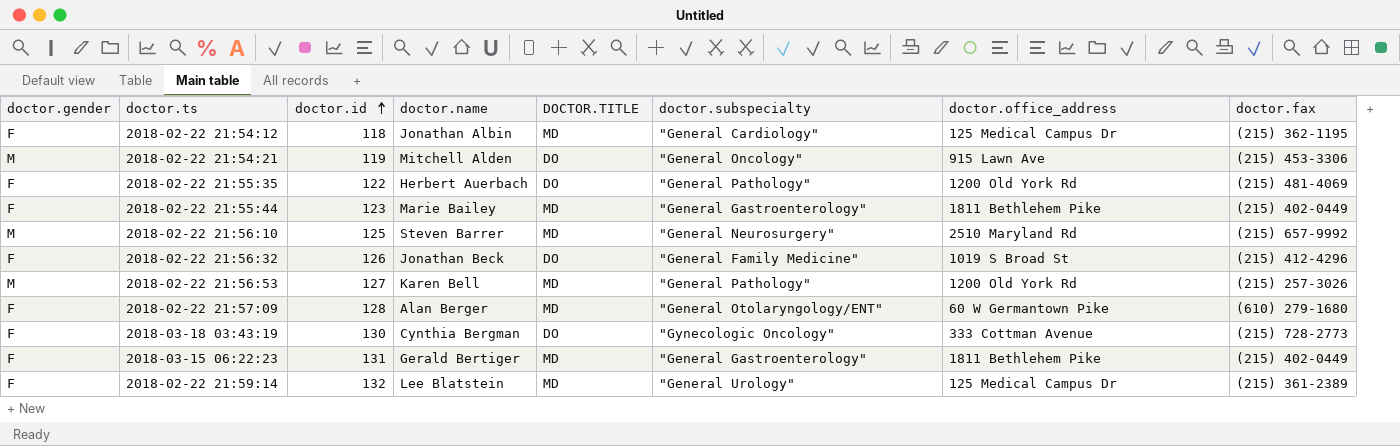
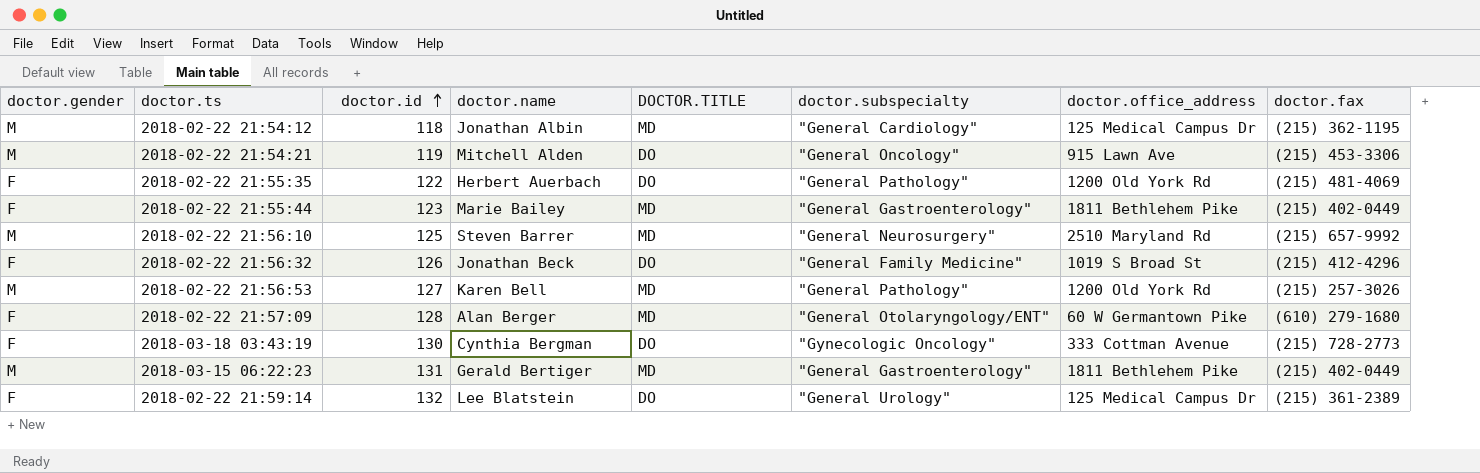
2018-02-22 21:54:12 | doctor.gender: F -> M
2018-03-15 06:22:23 | doctor.gender: F -> M
2018-02-22 21:59:14 | DOCTOR.TITLE: MD -> DO

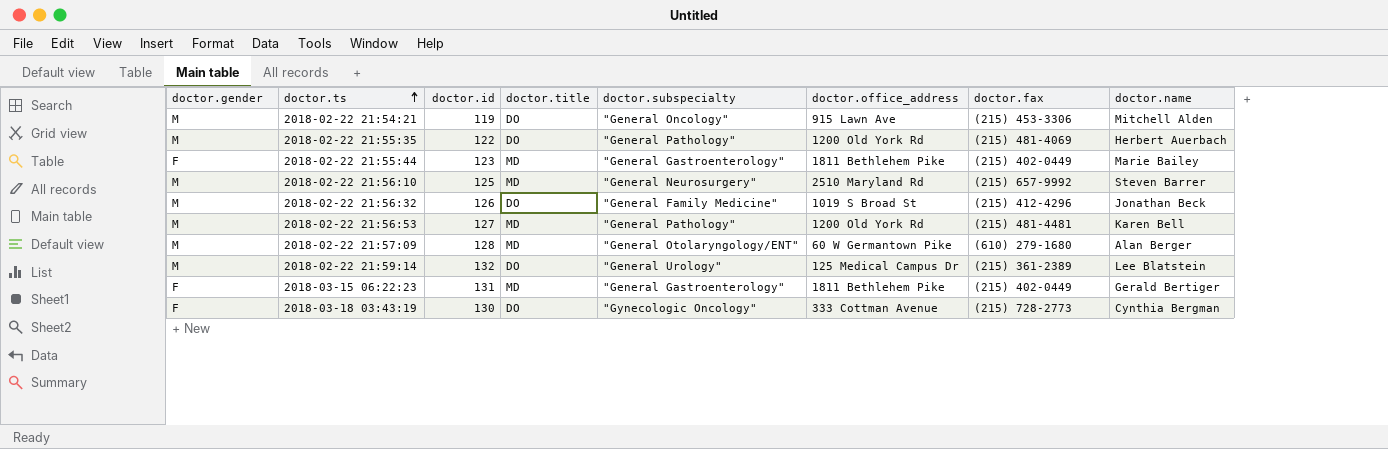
row order: doctor.id ascending -> doctor.ts ascending
column name: DOCTOR.TITLE -> doctor.title
column doctor.name | position: 4 -> 8
row 2018-02-22 21:54:12: M | 118 | Jonathan Albin | MD | "General Cardiology" | 125 Medical Campus Dr | (215) 362-1195 -> none
2018-02-22 21:55:35 | doctor.gender: F -> M
2018-02-22 21:56:32 | doctor.gender: F -> M
2018-02-22 21:56:53 | doctor.fax: (215) 257-3026 -> (215) 481-4481
2018-02-22 21:57:09 | doctor.gender: F -> M
2018-02-22 21:59:14 | doctor.gender: F -> M
2018-03-15 06:22:23 | doctor.gender: M -> F

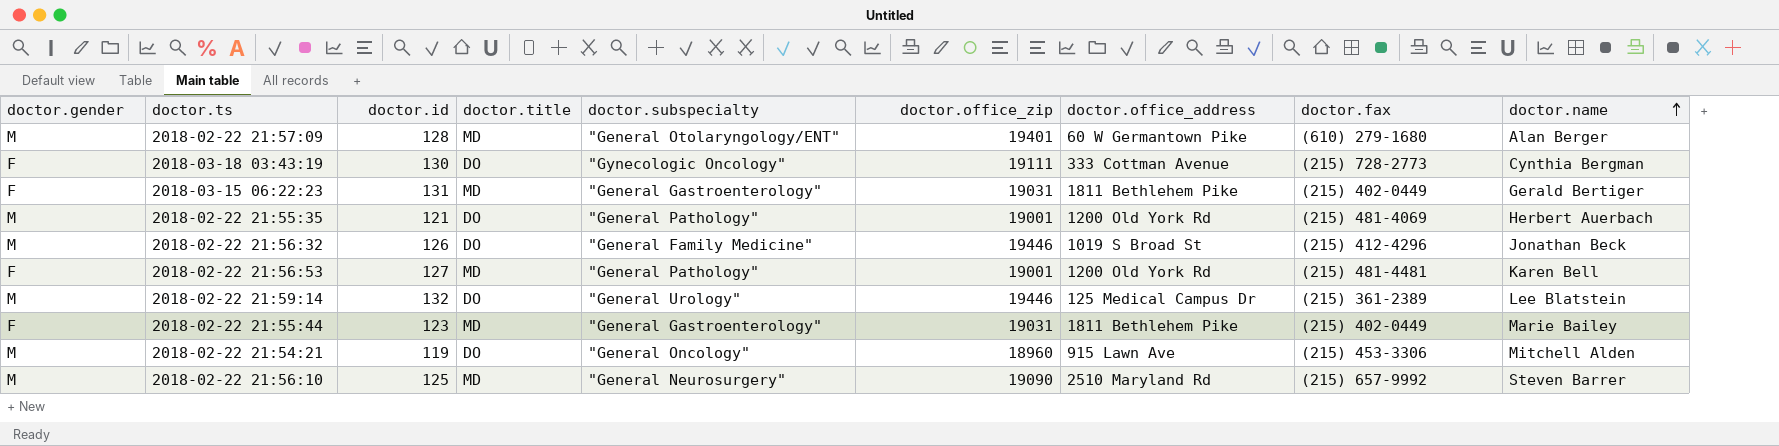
row order: doctor.ts ascending -> doctor.name ascending
column doctor.office_zip | position: none -> 6
2018-02-22 21:55:35 | doctor.id: 122 -> 121
2018-02-22 21:56:53 | doctor.gender: M -> F

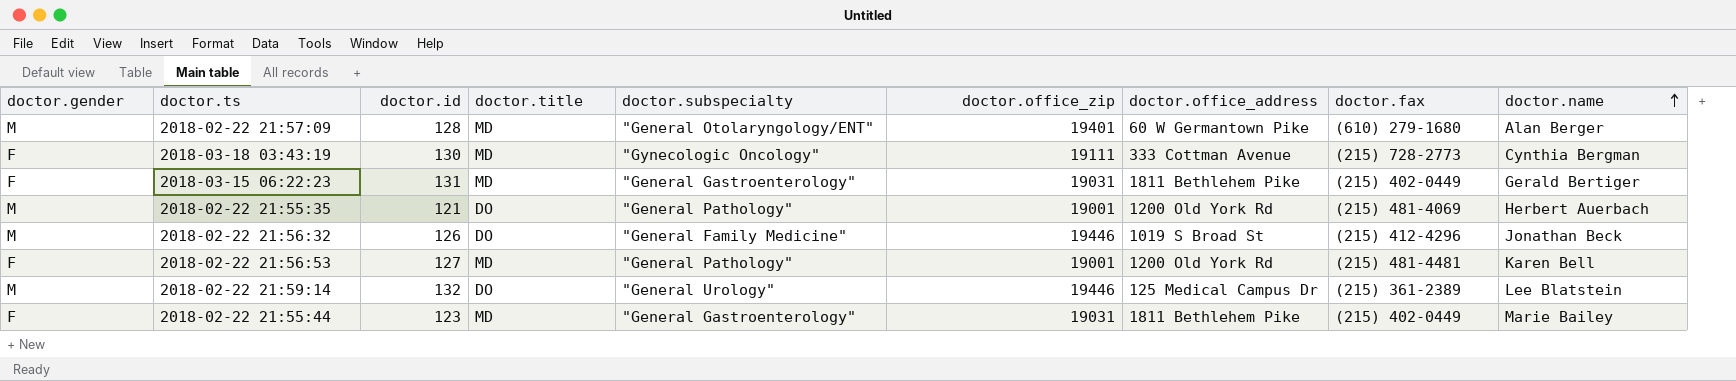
row 2018-02-22 21:54:21: M | 119 | DO | "General Oncology" | 18960 | 915 Lawn Ave | (215) 453-3306 | Mitchell Alden -> none
row 2018-02-22 21:56:10: M | 125 | MD | "General Neurosurgery" | 19090 | 2510 Maryland Rd | (215) 657-9992 | Steven Barrer -> none
2018-03-18 03:43:19 | doctor.title: DO -> MD

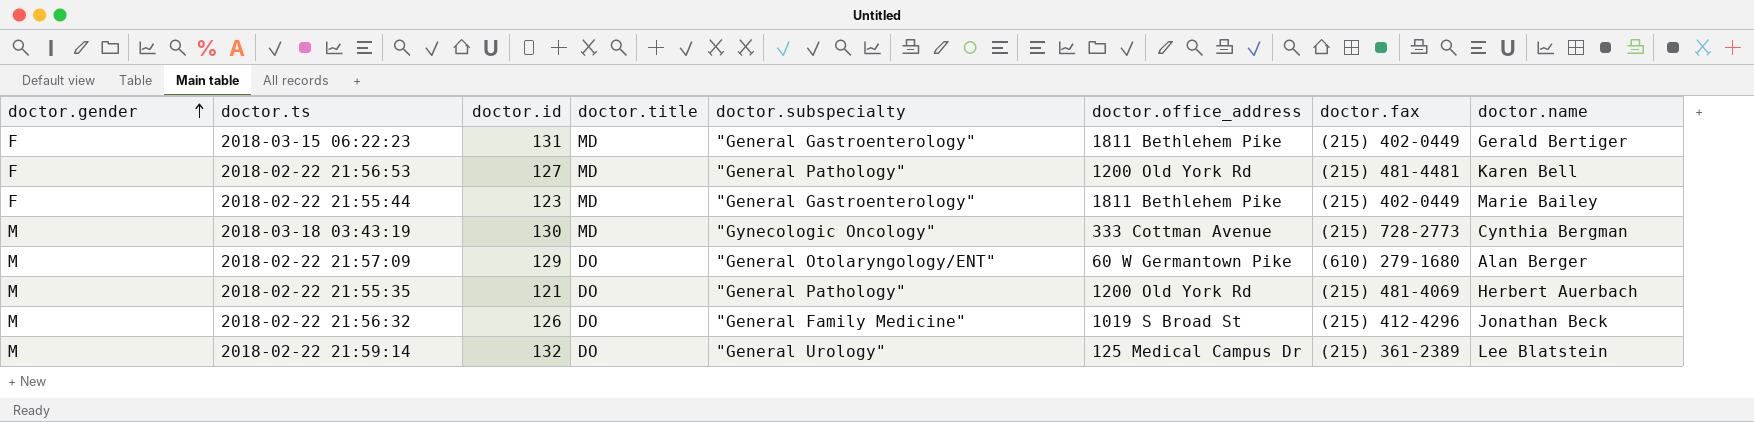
row order: doctor.name ascending -> doctor.gender ascending
column doctor.office_zip | position: 6 -> none
2018-03-18 03:43:19 | doctor.gender: F -> M
2018-02-22 21:57:09 | doctor.id: 128 -> 129
2018-02-22 21:57:09 | doctor.title: MD -> DO

